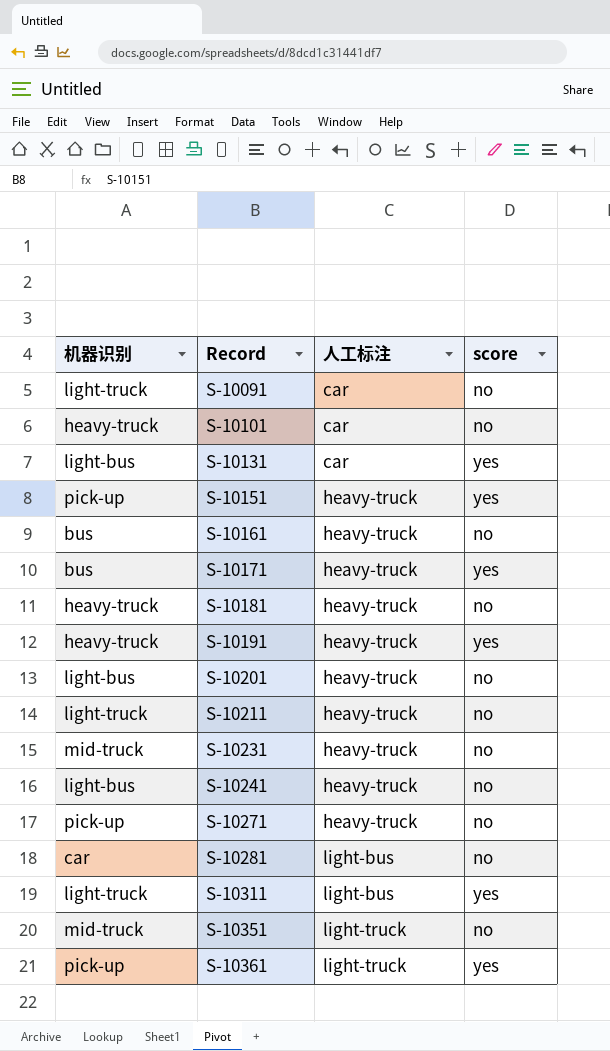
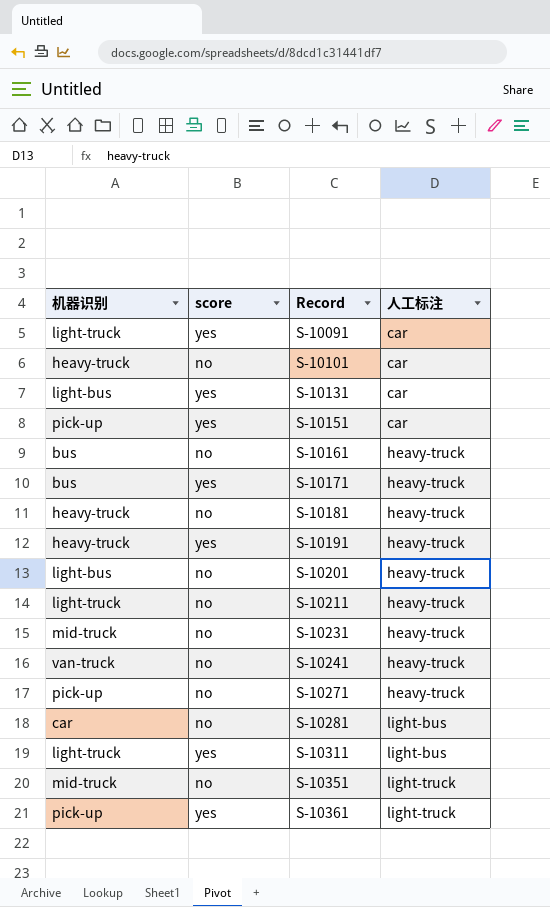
column score | position: 4 -> 2
S-10091 | score: no -> yes
S-10151 | 人工标注: heavy-truck -> car
S-10241 | 机器识别: light-bus -> van-truck

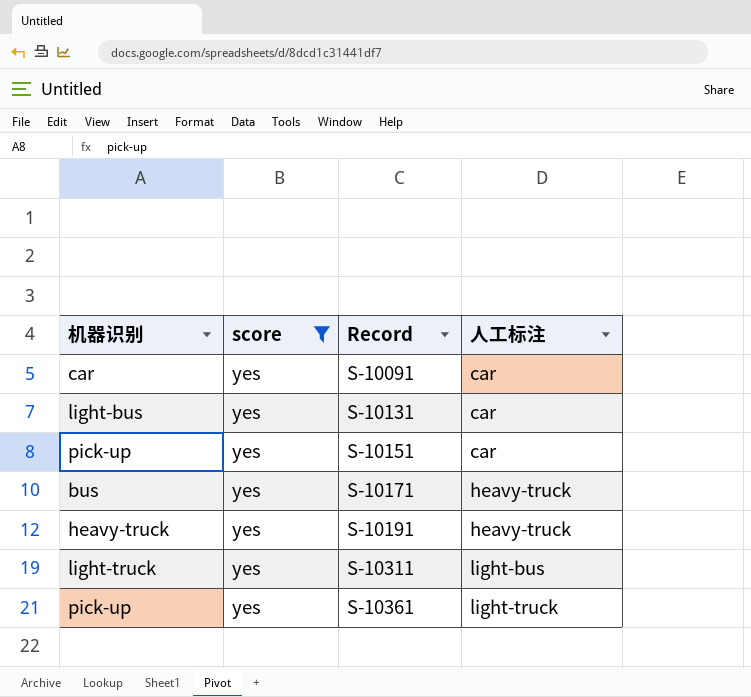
filter: none -> score = yes
S-10091 | 机器识别: light-truck -> car

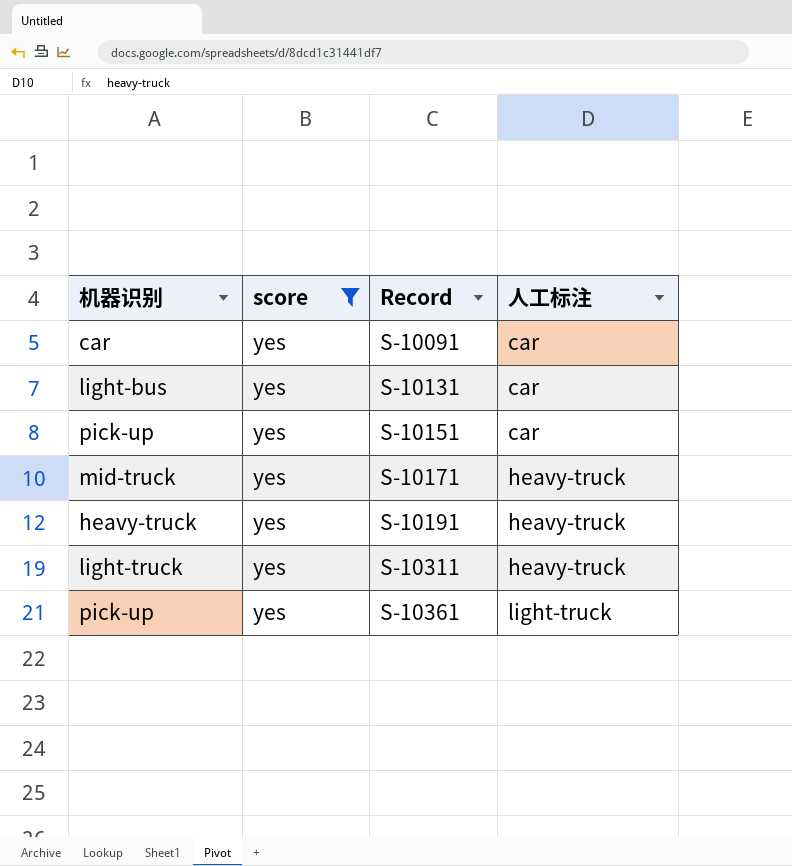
S-10171 | 机器识别: bus -> mid-truck
S-10311 | 人工标注: light-bus -> heavy-truck

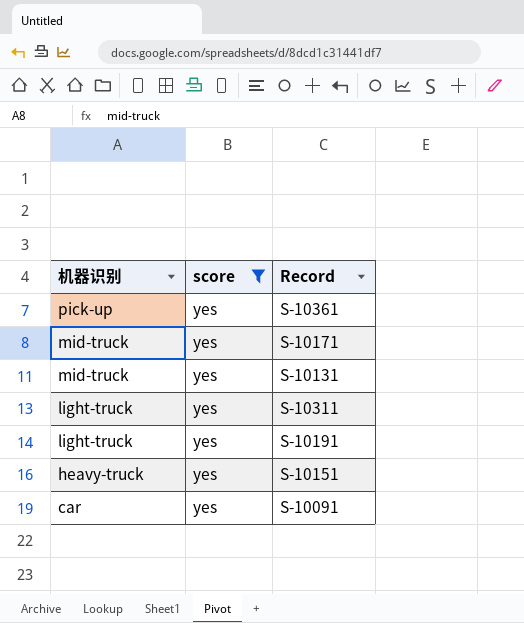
row order: Record ascending -> 机器识别 descending
column 人工标注 | position: 4 -> none
S-10131 | 机器识别: light-bus -> mid-truck
S-10191 | 机器识别: heavy-truck -> light-truck
S-10151 | 机器识别: pick-up -> heavy-truck

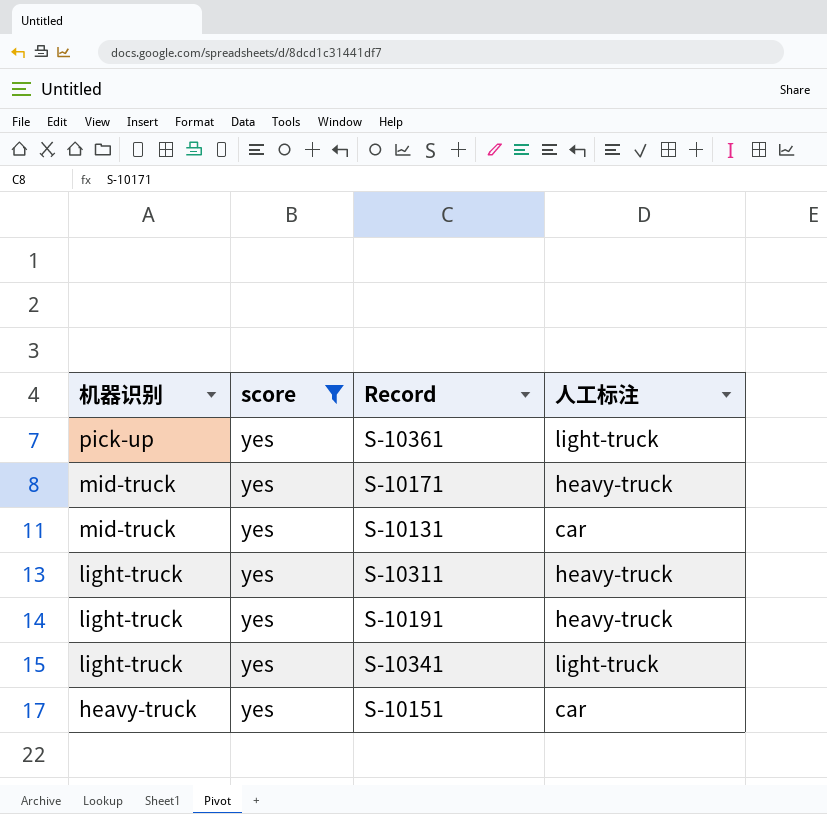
column 人工标注 | position: none -> 4
row S-10091: car | yes -> none
row S-10341: none -> light-truck | yes | light-truck

